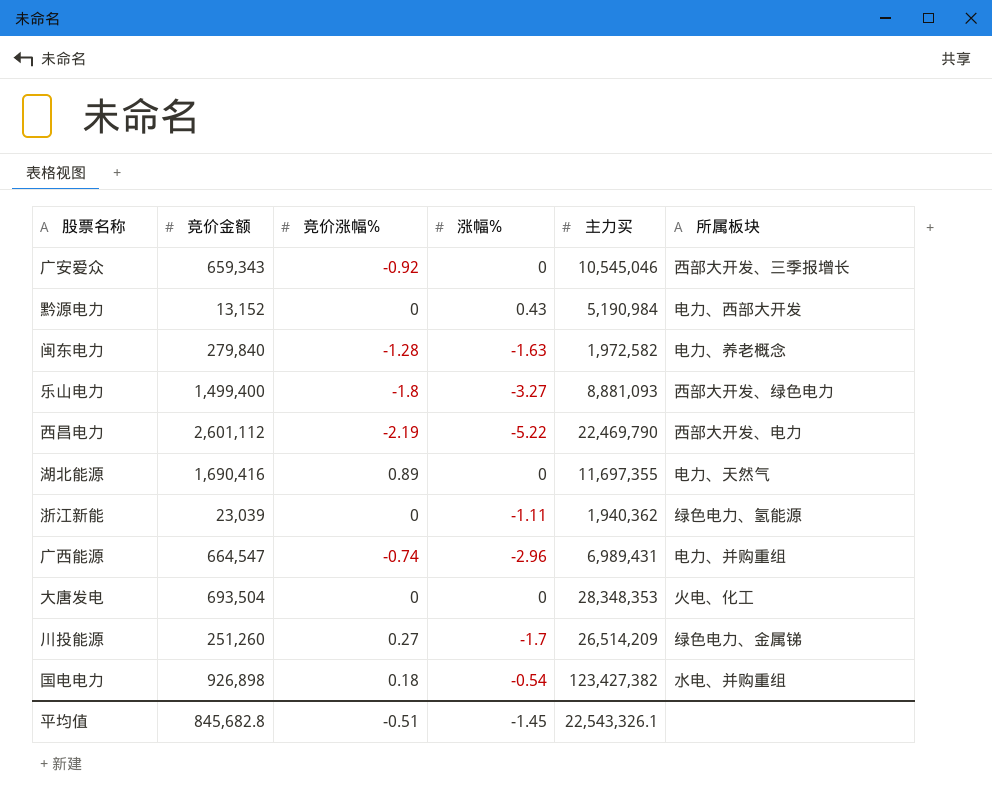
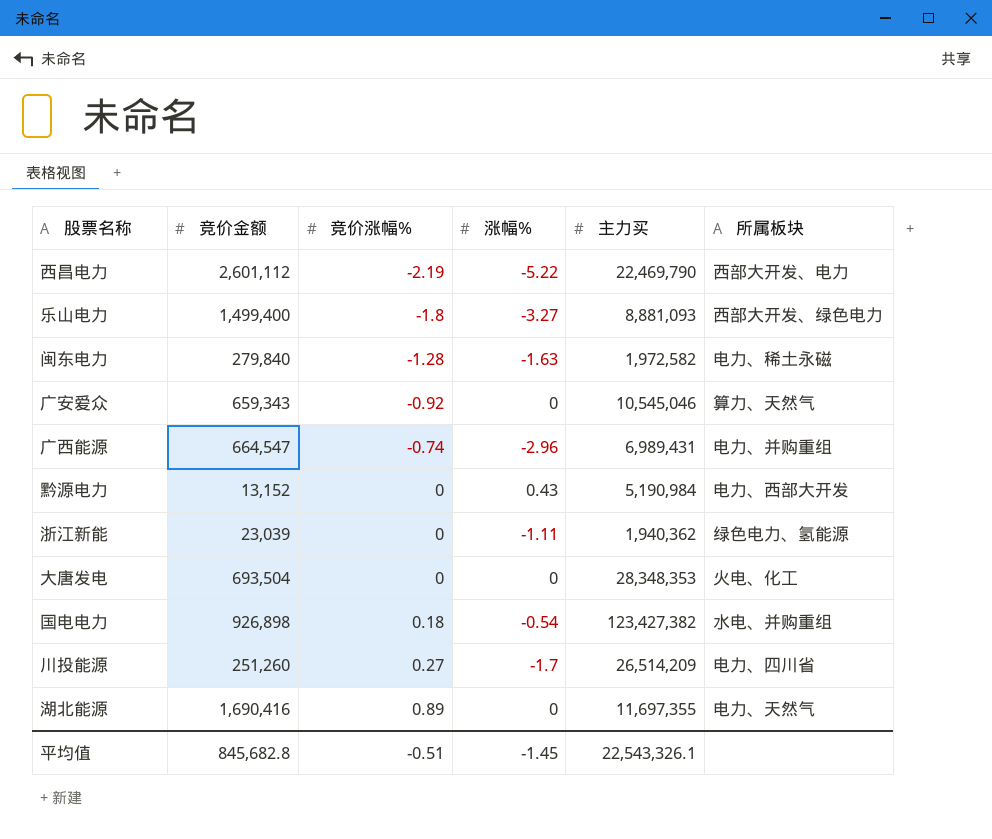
row order: none -> 竞价涨幅% ascending
闽东电力 | 所属板块: 电力、养老概念 -> 电力、稀土永磁
广安爱众 | 所属板块: 西部大开发、三季报增长 -> 算力、天然气
川投能源 | 所属板块: 绿色电力、金属锑 -> 电力、四川省

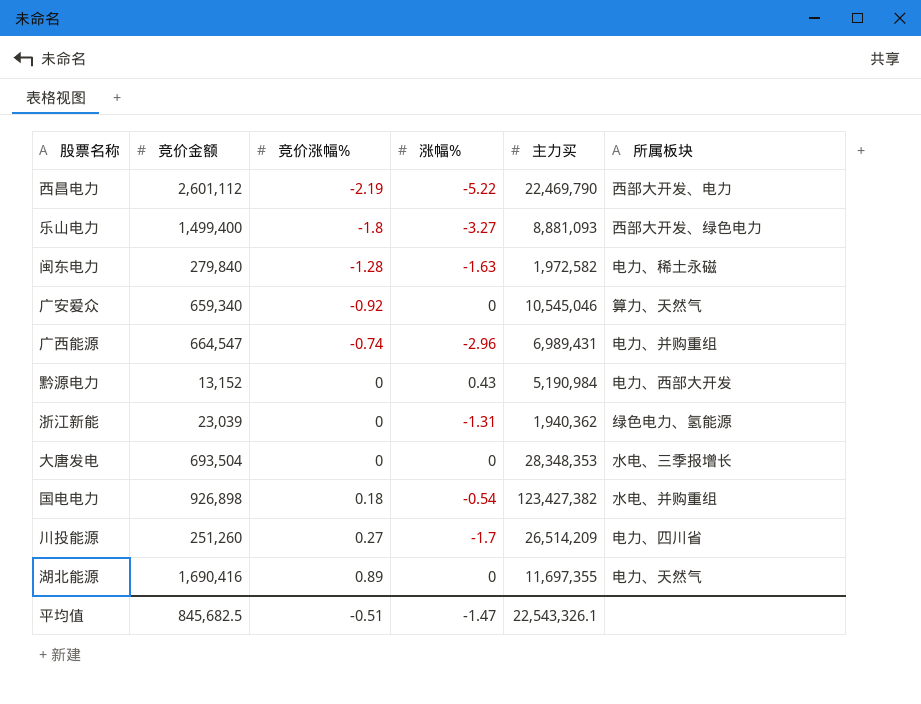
广安爱众 | 竞价金额: 659,343 -> 659,340
浙江新能 | 涨幅%: -1.11 -> -1.31
大唐发电 | 所属板块: 火电、化工 -> 水电、三季报增长
平均值 | 竞价金额: 845,682.8 -> 845,682.5
平均值 | 涨幅%: -1.45 -> -1.47

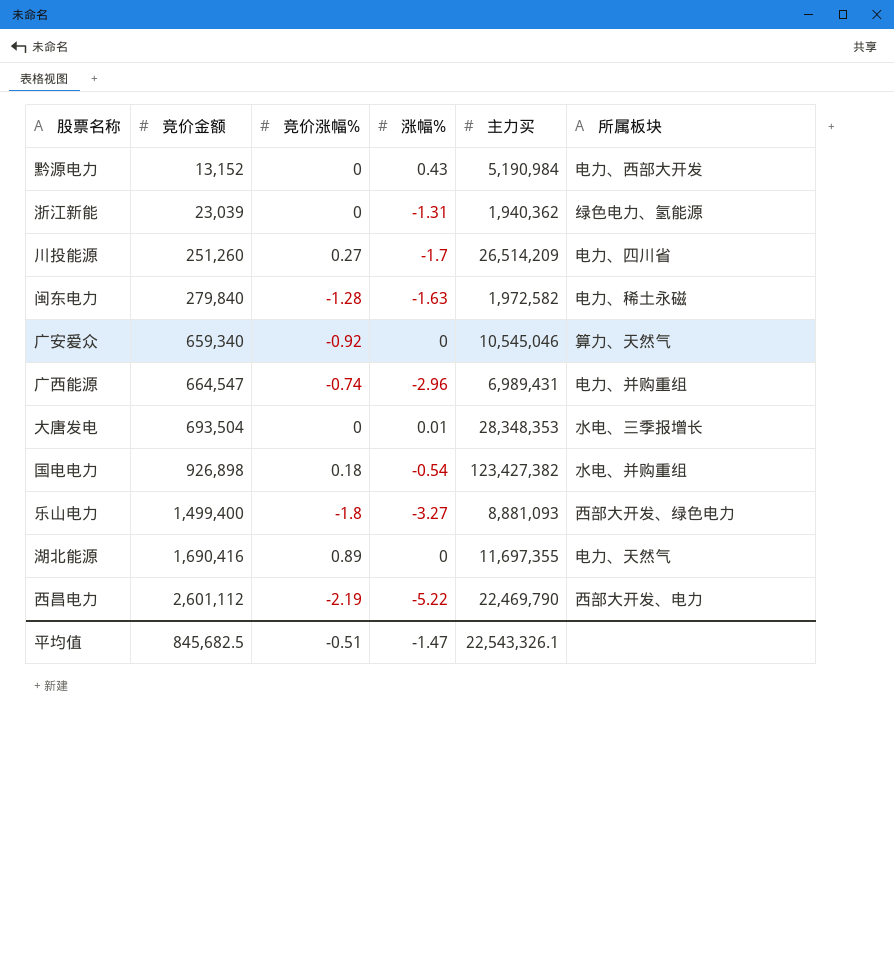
row order: 竞价涨幅% ascending -> 竞价金额 ascending
大唐发电 | 涨幅%: 0 -> 0.01

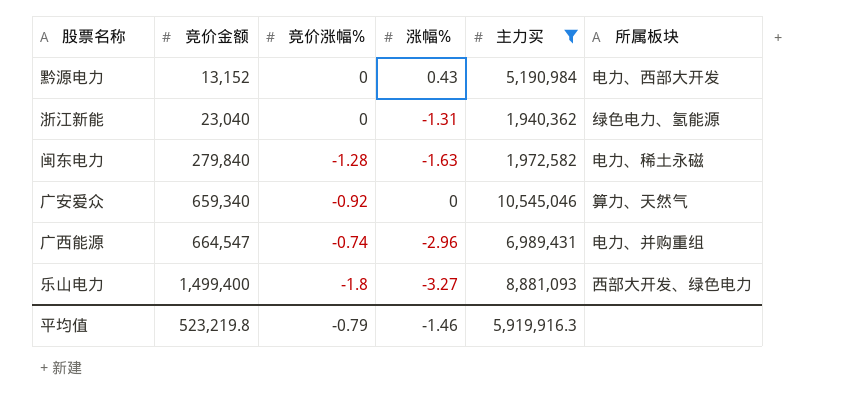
filter: none -> 主力买 <= 10,545,046
浙江新能 | 竞价金额: 23,039 -> 23,040
平均值 | 竞价金额: 845,682.5 -> 523,219.8
平均值 | 竞价涨幅%: -0.51 -> -0.79
平均值 | 涨幅%: -1.47 -> -1.46
平均值 | 主力买: 22,543,326.1 -> 5,919,916.3

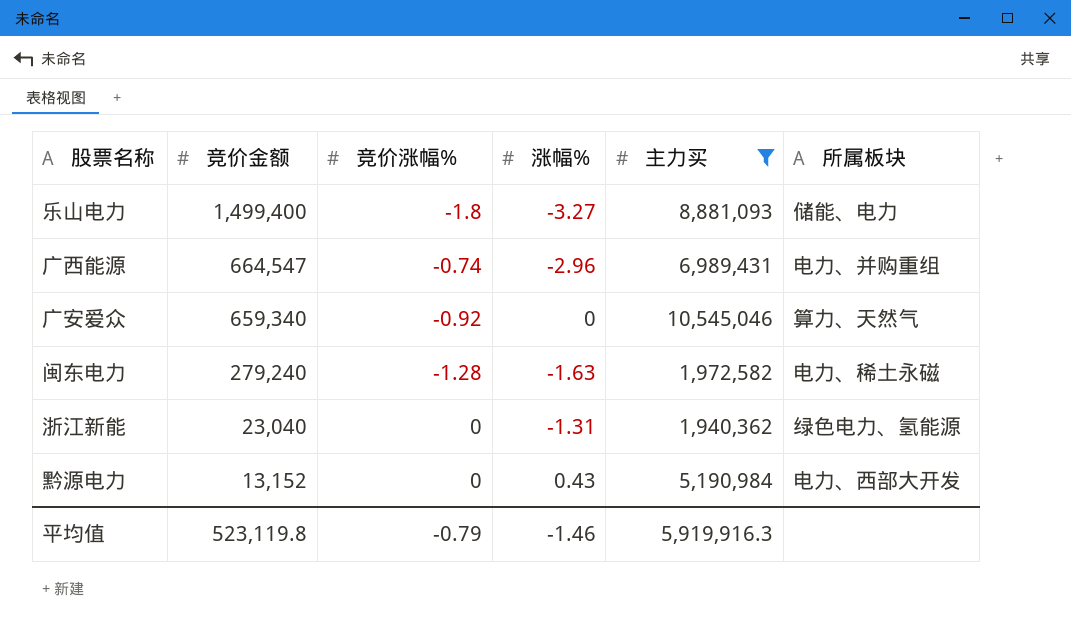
row order: 竞价金额 ascending -> 竞价金额 descending
乐山电力 | 所属板块: 西部大开发、绿色电力 -> 储能、电力
闽东电力 | 竞价金额: 279,840 -> 279,240
平均值 | 竞价金额: 523,219.8 -> 523,119.8

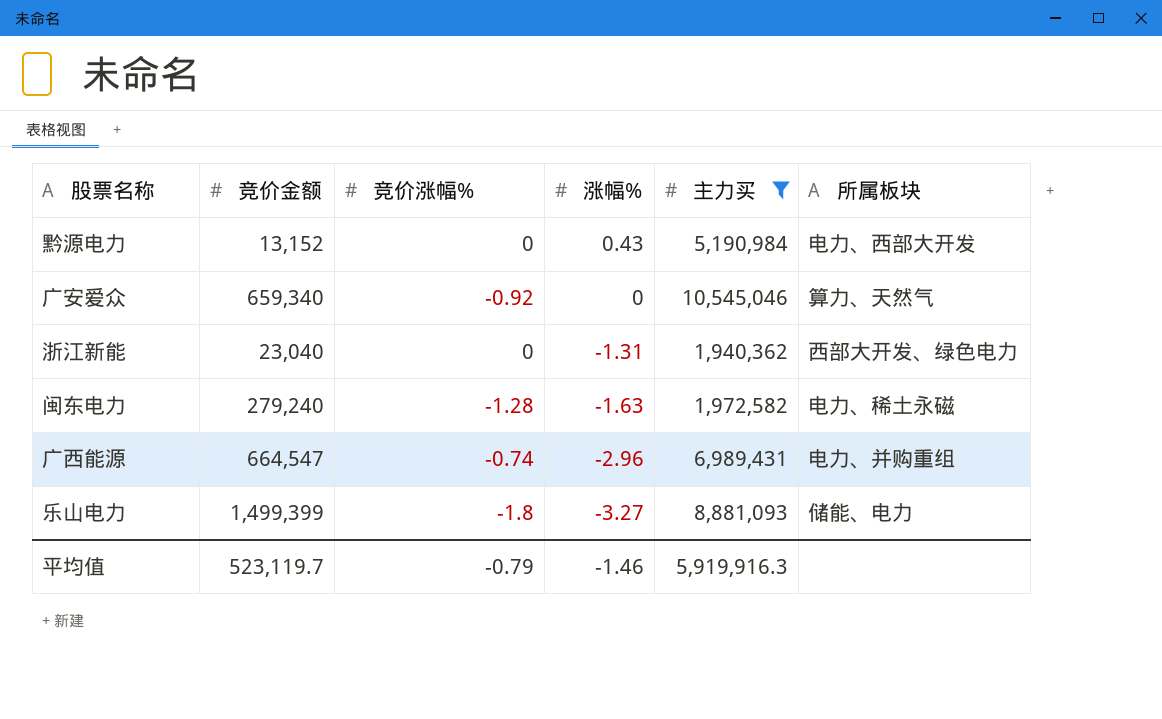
row order: 竞价金额 descending -> 涨幅% descending
浙江新能 | 所属板块: 绿色电力、氢能源 -> 西部大开发、绿色电力
乐山电力 | 竞价金额: 1,499,400 -> 1,499,399
平均值 | 竞价金额: 523,119.8 -> 523,119.7

